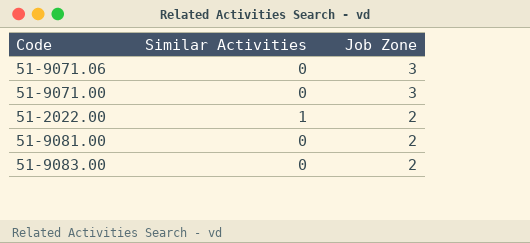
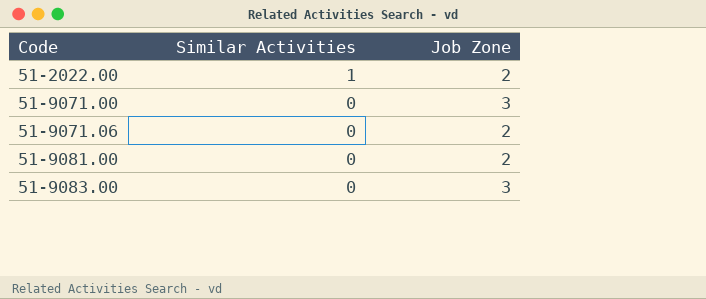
row order: Job Zone descending -> Code ascending
51-9071.06 | Job Zone: 3 -> 2
51-9083.00 | Job Zone: 2 -> 3

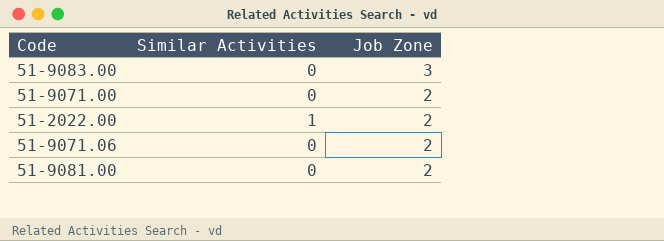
row order: Code ascending -> Job Zone descending
51-9071.00 | Job Zone: 3 -> 2

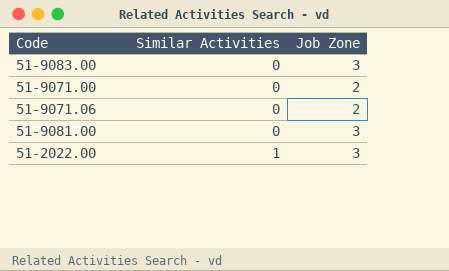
row order: Job Zone descending -> Similar Activities ascending
51-9081.00 | Job Zone: 2 -> 3
51-2022.00 | Job Zone: 2 -> 3

